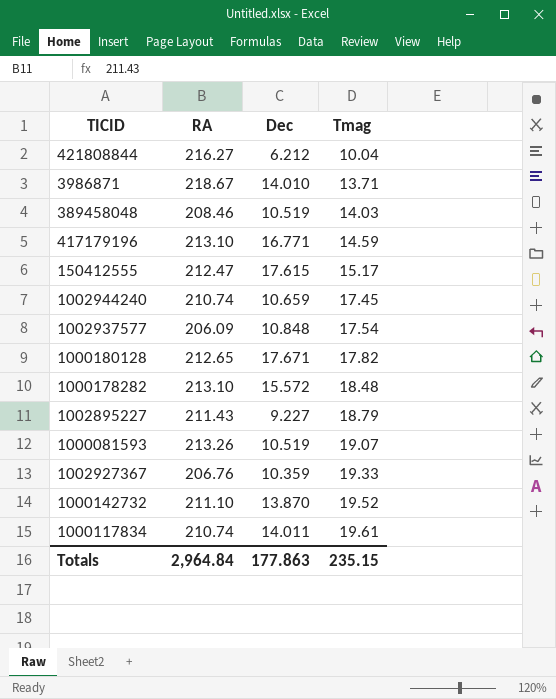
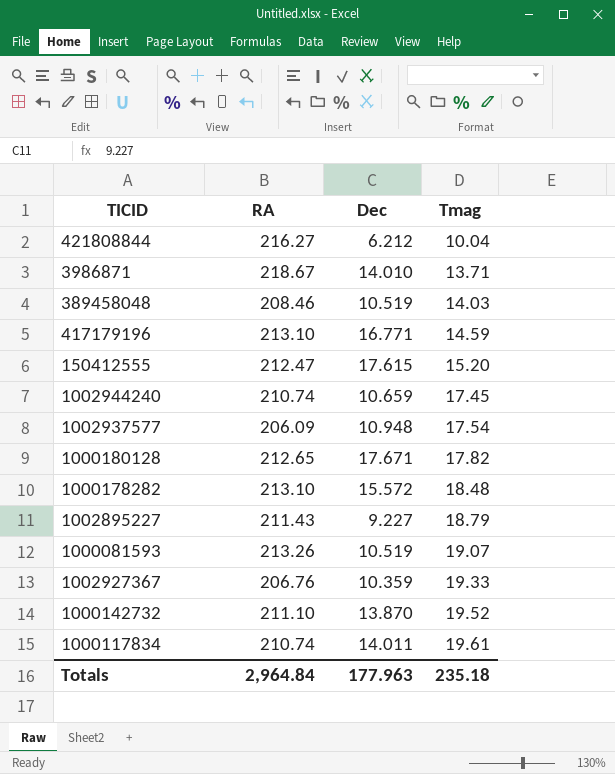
150412555 | Tmag: 15.17 -> 15.20
1002937577 | Dec: 10.848 -> 10.948
Totals | Dec: 177.863 -> 177.963
Totals | Tmag: 235.15 -> 235.18

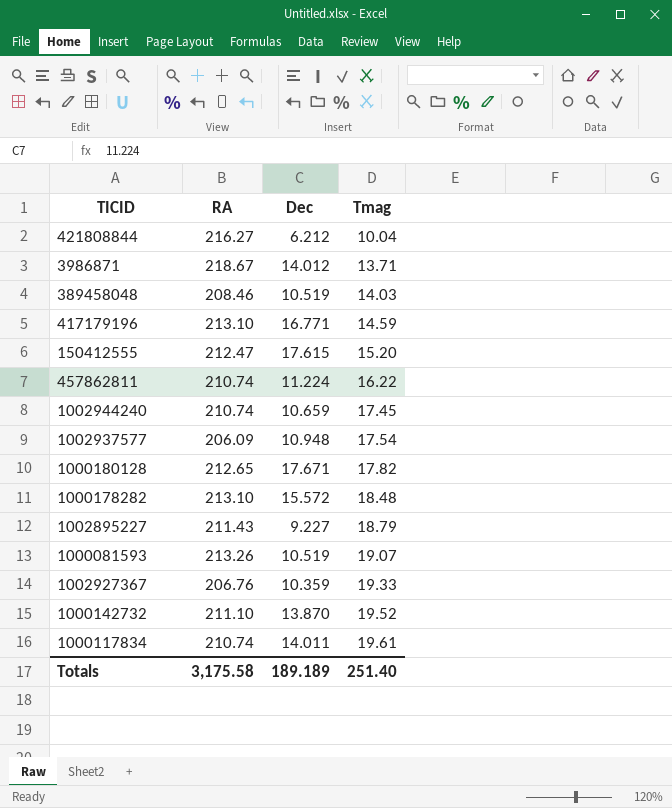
3986871 | Dec: 14.010 -> 14.012
row 457862811: none -> 210.74 | 11.224 | 16.22
Totals | RA: 2,964.84 -> 3,175.58
Totals | Dec: 177.963 -> 189.189
Totals | Tmag: 235.18 -> 251.40

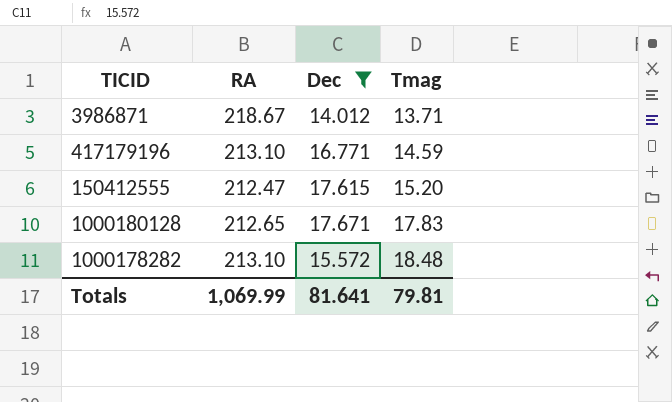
filter: none -> Dec >= 14.012
1000180128 | Tmag: 17.82 -> 17.83
Totals | RA: 3,175.58 -> 1,069.99
Totals | Dec: 189.189 -> 81.641
Totals | Tmag: 251.40 -> 79.81

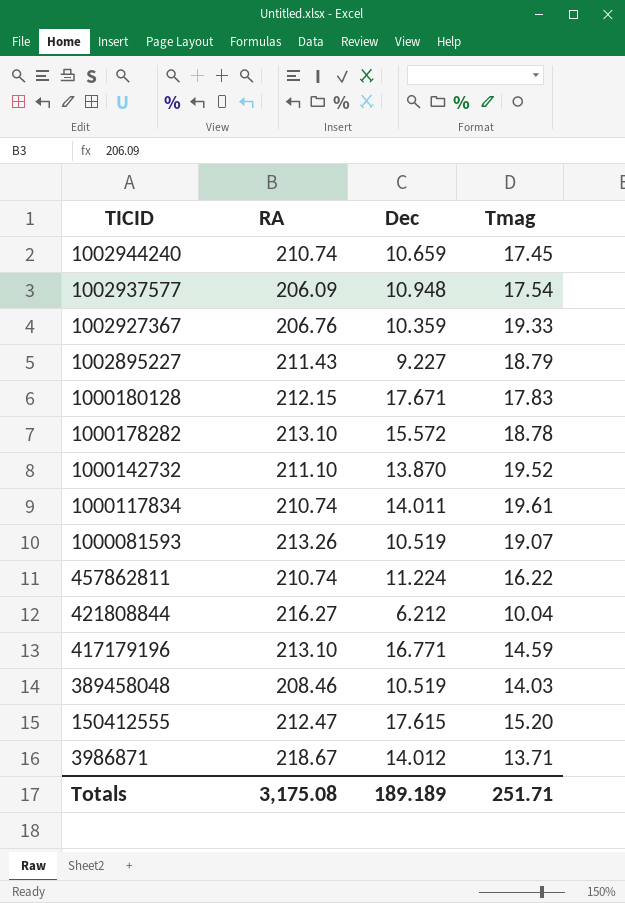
filter: Dec >= 14.012 -> none
row order: Tmag ascending -> TICID descending
1000180128 | RA: 212.65 -> 212.15
1000178282 | Tmag: 18.48 -> 18.78
Totals | RA: 1,069.99 -> 3,175.08
Totals | Dec: 81.641 -> 189.189
Totals | Tmag: 79.81 -> 251.71

